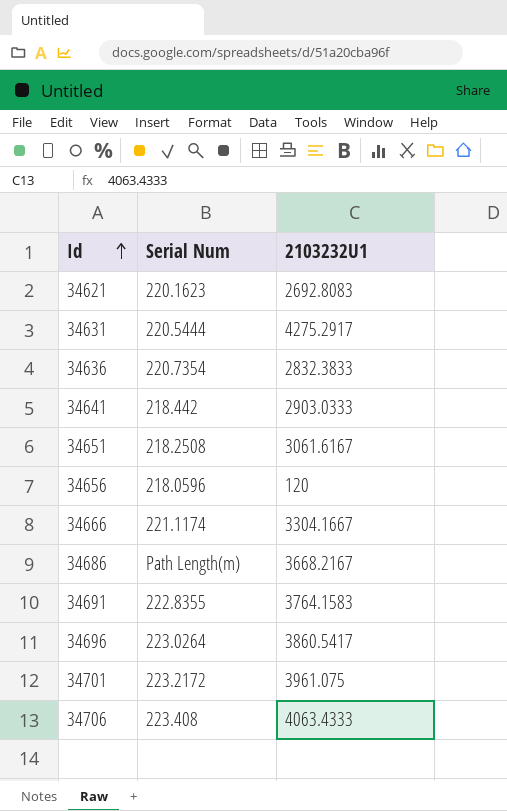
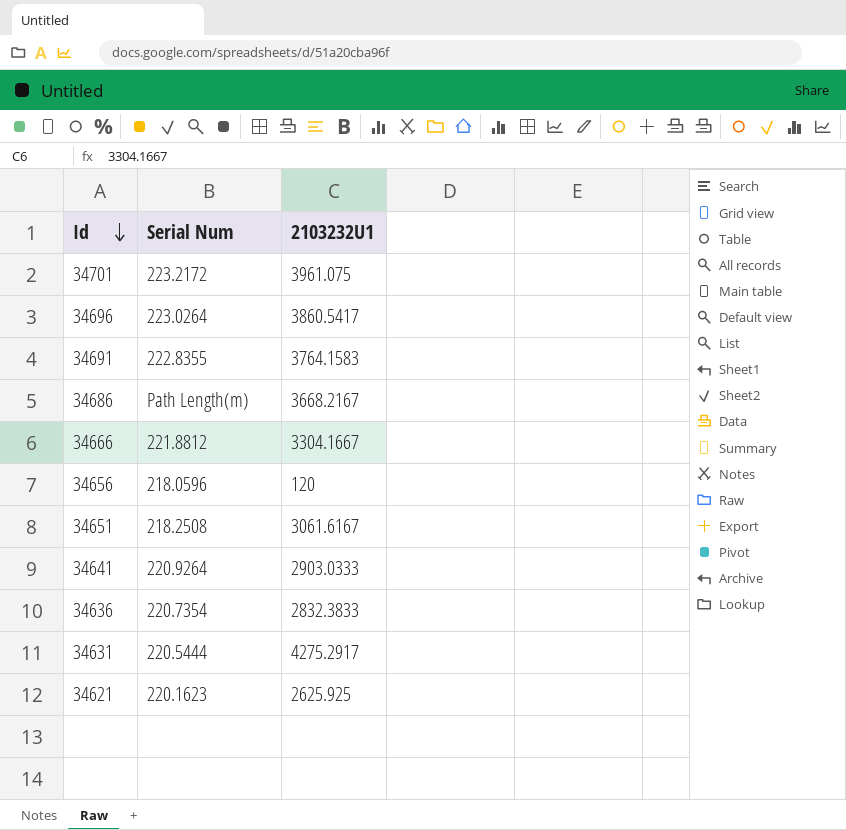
row order: Id ascending -> Id descending
row 34706: 223.408 | 4063.4333 -> none
34666 | Serial Num: 221.1174 -> 221.8812
34641 | Serial Num: 218.442 -> 220.9264
34621 | 2103232U1: 2692.8083 -> 2625.925

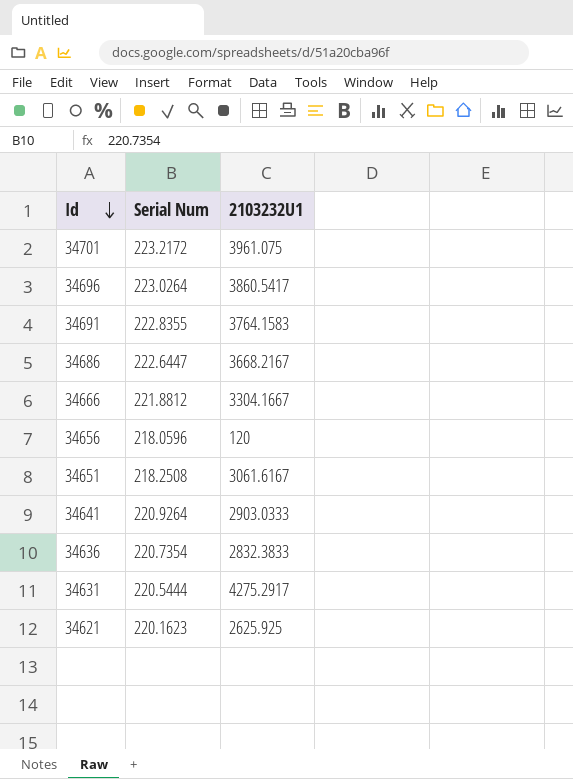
34686 | Serial Num: Path Length(m) -> 222.6447

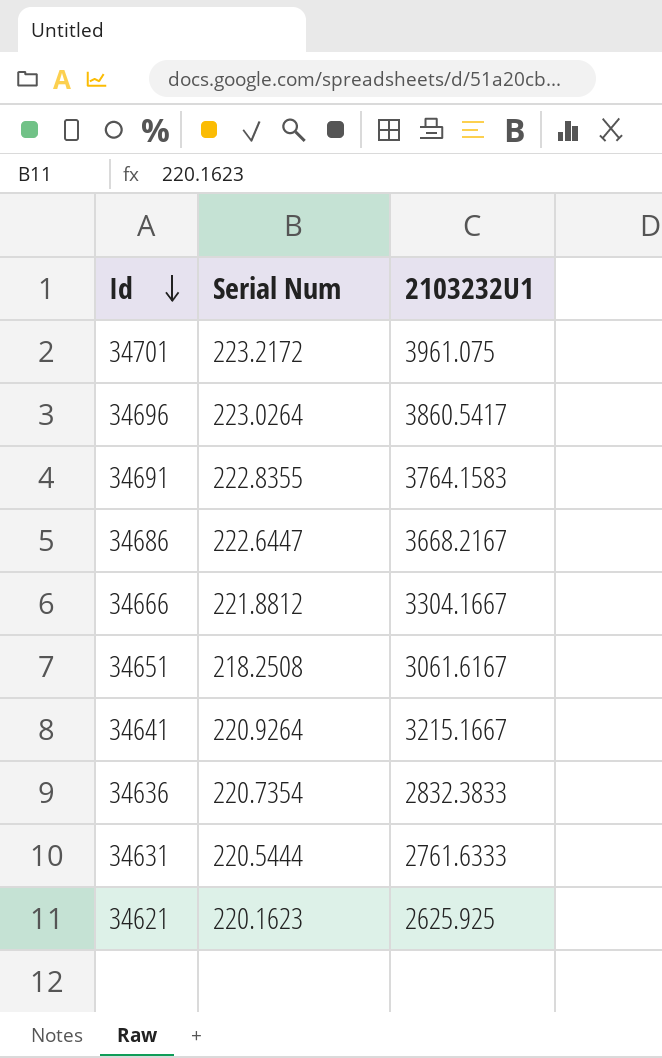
row 34656: 218.0596 | 120 -> none
34641 | 2103232U1: 2903.0333 -> 3215.1667
34631 | 2103232U1: 4275.2917 -> 2761.6333

